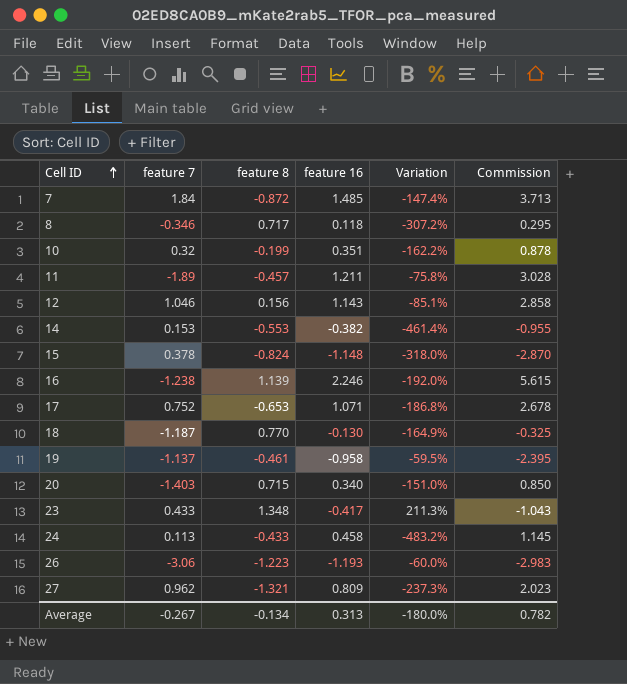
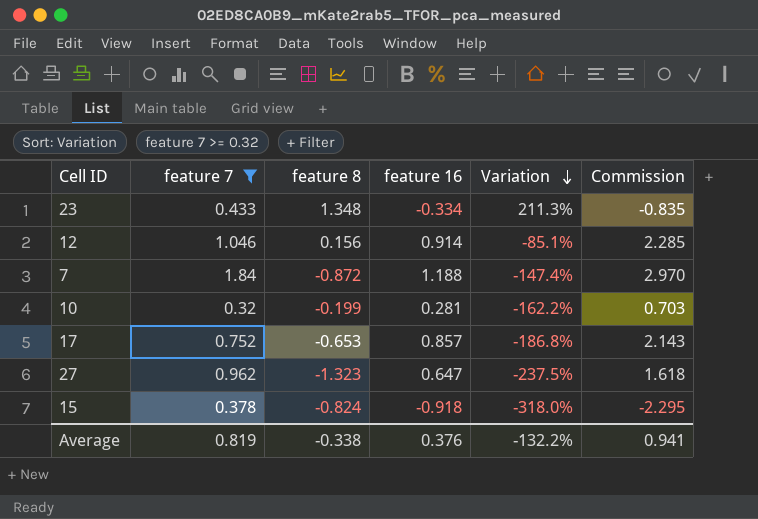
filter: none -> feature 7 >= 0.32
row order: Cell ID ascending -> Variation descending
23 | feature 16: -0.417 -> -0.334
23 | Commission: -1.043 -> -0.835
12 | feature 16: 1.143 -> 0.914
12 | Commission: 2.858 -> 2.285
7 | feature 16: 1.485 -> 1.188
7 | Commission: 3.713 -> 2.970
10 | feature 16: 0.351 -> 0.281
10 | Commission: 0.878 -> 0.703
17 | feature 16: 1.071 -> 0.857
17 | Commission: 2.678 -> 2.143
27 | feature 8: -1.321 -> -1.323
27 | feature 16: 0.809 -> 0.647
27 | Variation: -237.3% -> -237.5%
27 | Commission: 2.023 -> 1.618
15 | feature 16: -1.148 -> -0.918
15 | Commission: -2.870 -> -2.295
Average | feature 7: -0.267 -> 0.819
Average | feature 8: -0.134 -> -0.338
Average | feature 16: 0.313 -> 0.376
Average | Variation: -180.0% -> -132.2%
Average | Commission: 0.782 -> 0.941

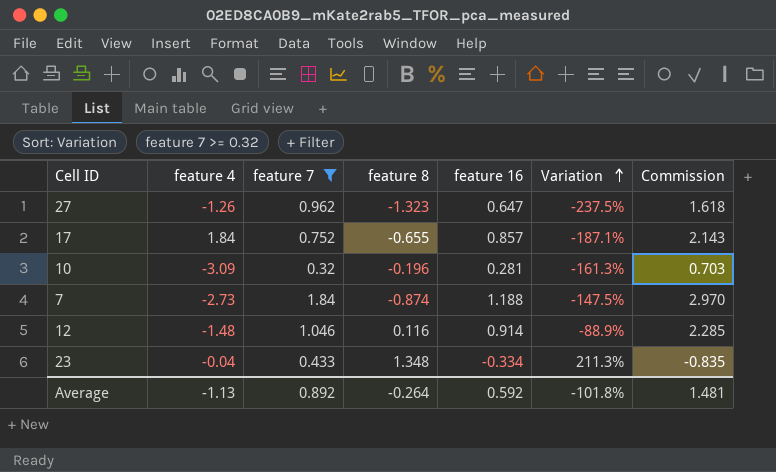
row order: Variation descending -> Variation ascending
column feature 4 | position: none -> 2
row 15: 0.378 | -0.824 | -0.918 | -318.0% | -2.295 -> none
17 | feature 8: -0.653 -> -0.655
17 | Variation: -186.8% -> -187.1%
10 | feature 8: -0.199 -> -0.196
10 | Variation: -162.2% -> -161.3%
7 | feature 8: -0.872 -> -0.874
7 | Variation: -147.4% -> -147.5%
12 | feature 8: 0.156 -> 0.116
12 | Variation: -85.1% -> -88.9%
Average | feature 7: 0.819 -> 0.892
Average | feature 8: -0.338 -> -0.264
Average | feature 16: 0.376 -> 0.592
Average | Variation: -132.2% -> -101.8%
Average | Commission: 0.941 -> 1.481

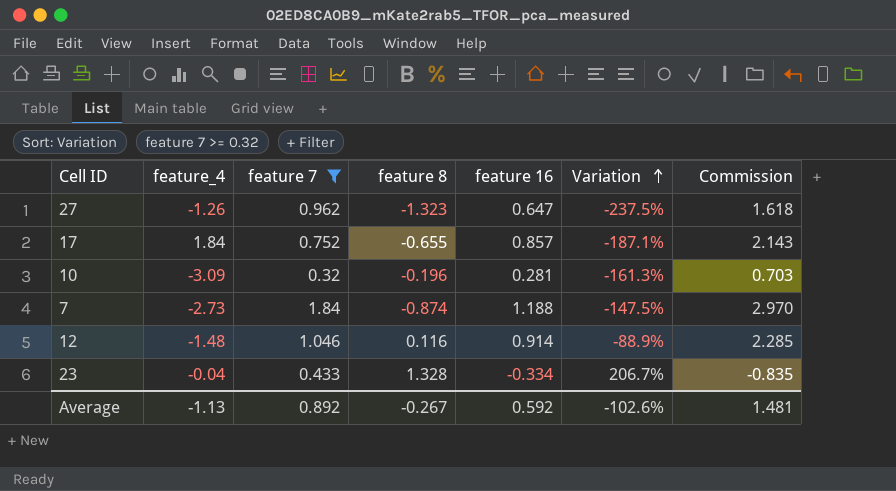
column name: feature 4 -> feature_4
23 | feature 8: 1.348 -> 1.328
23 | Variation: 211.3% -> 206.7%
Average | feature 8: -0.264 -> -0.267
Average | Variation: -101.8% -> -102.6%

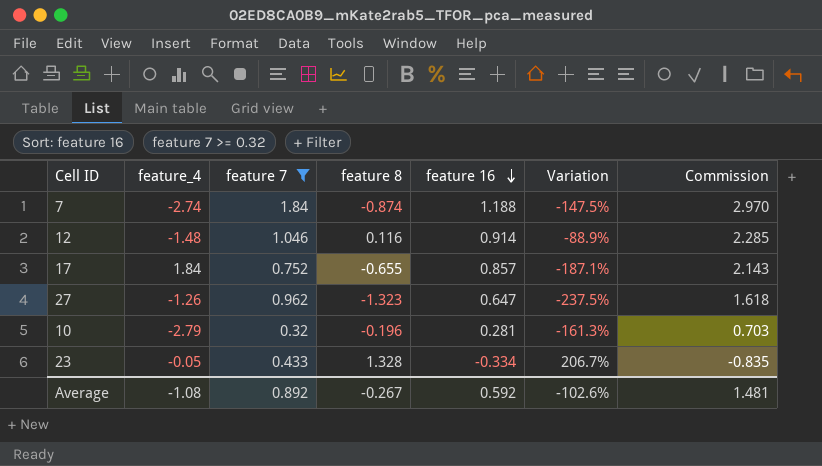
row order: Variation ascending -> feature 16 descending
7 | feature_4: -2.73 -> -2.74
10 | feature_4: -3.09 -> -2.79
23 | feature_4: -0.04 -> -0.05
Average | feature_4: -1.13 -> -1.08

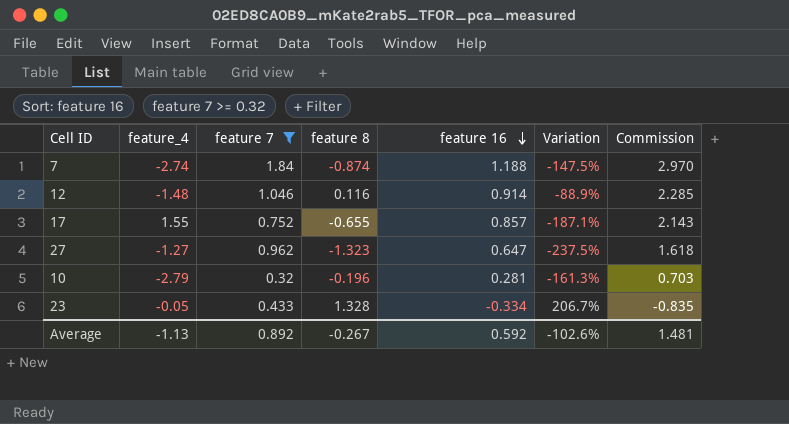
17 | feature_4: 1.84 -> 1.55
27 | feature_4: -1.26 -> -1.27
Average | feature_4: -1.08 -> -1.13

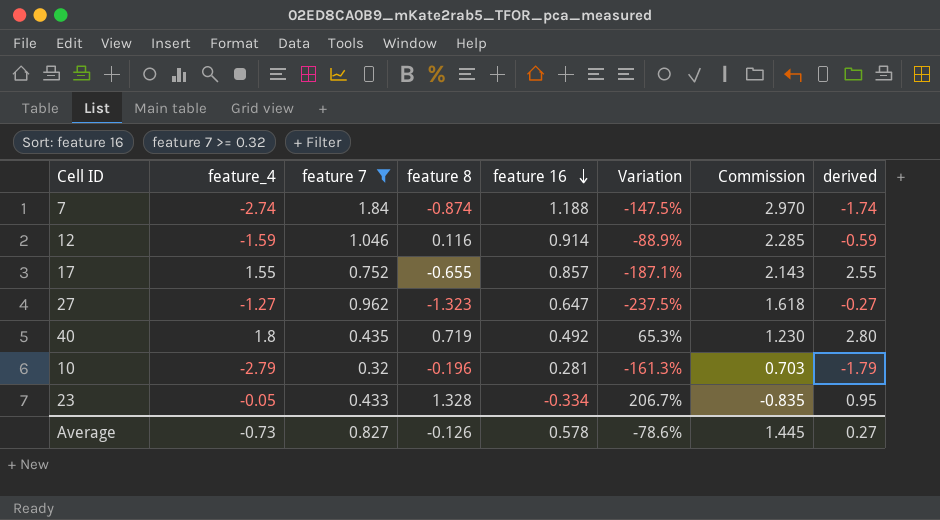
column derived | formula: none -> [feature_4] + 1
12 | feature_4: -1.48 -> -1.59
row 40: none -> 1.8 | 0.435 | 0.719 | 0.492 | 65.3% | 1.230 | 2.80
Average | feature_4: -1.13 -> -0.73
Average | feature 7: 0.892 -> 0.827
Average | feature 8: -0.267 -> -0.126
Average | feature 16: 0.592 -> 0.578
Average | Variation: -102.6% -> -78.6%
Average | Commission: 1.481 -> 1.445

